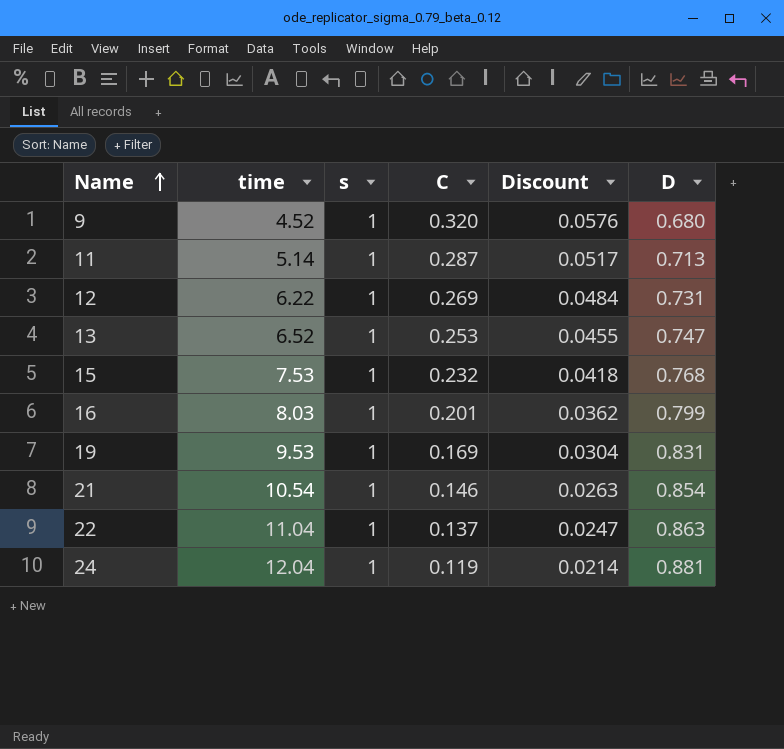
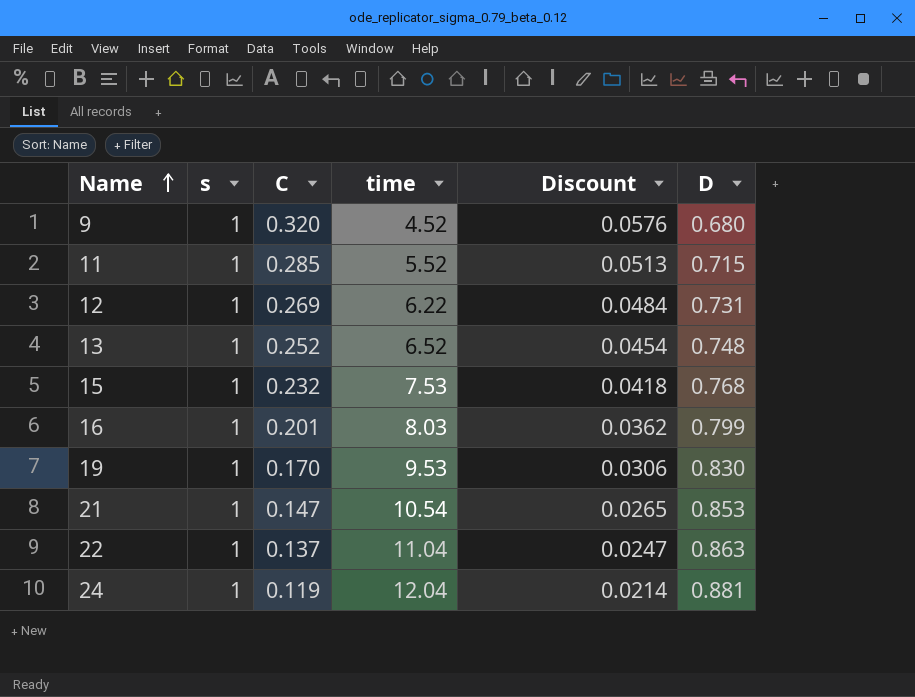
column time | position: 2 -> 4
11 | C: 0.287 -> 0.285
11 | time: 5.14 -> 5.52
11 | Discount: 0.0517 -> 0.0513
11 | D: 0.713 -> 0.715
13 | C: 0.253 -> 0.252
13 | Discount: 0.0455 -> 0.0454
13 | D: 0.747 -> 0.748
19 | C: 0.169 -> 0.170
19 | Discount: 0.0304 -> 0.0306
19 | D: 0.831 -> 0.830
21 | C: 0.146 -> 0.147
21 | Discount: 0.0263 -> 0.0265
21 | D: 0.854 -> 0.853

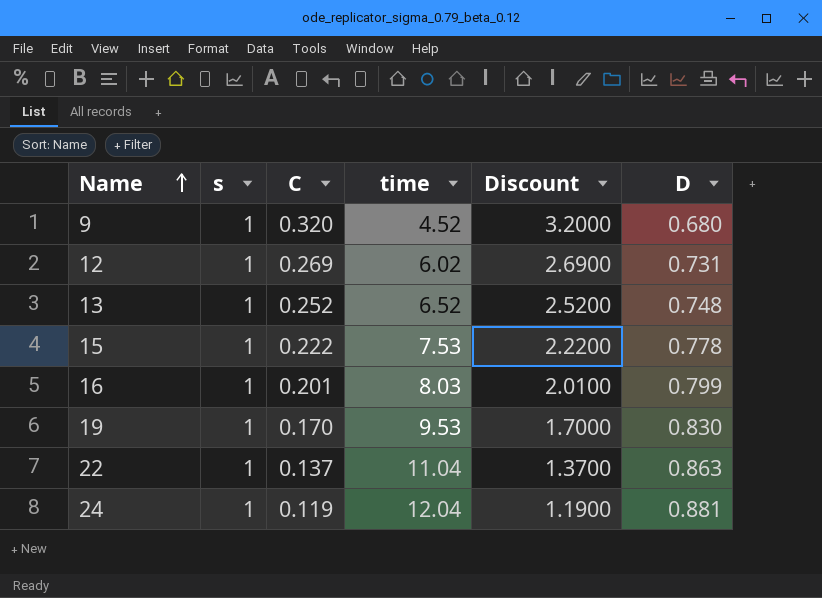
column Discount | formula: [C] * 0.18 -> [C] * 10
row 11: 1 | 0.285 | 5.52 | 0.0513 | 0.715 -> none
row 21: 1 | 0.147 | 10.54 | 0.0265 | 0.853 -> none
12 | time: 6.22 -> 6.02
15 | C: 0.232 -> 0.222
15 | D: 0.768 -> 0.778

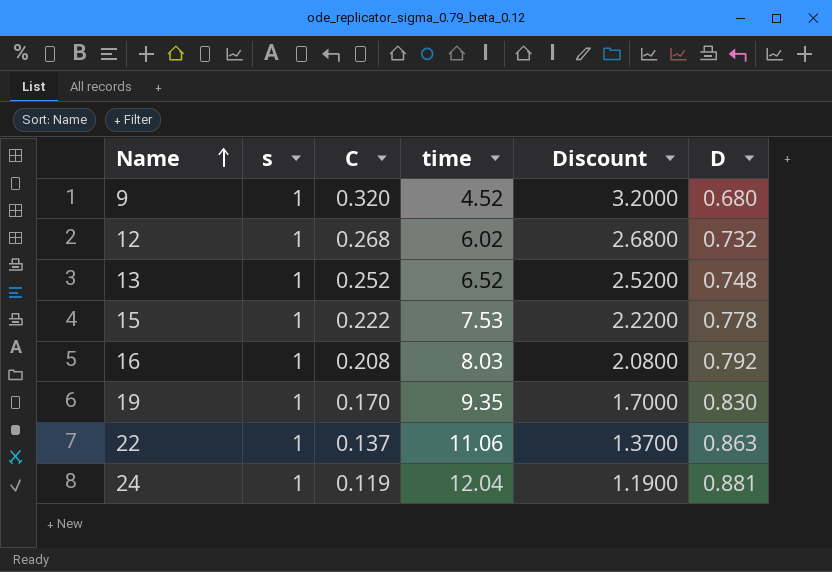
12 | C: 0.269 -> 0.268
12 | Discount: 2.6900 -> 2.6800
12 | D: 0.731 -> 0.732
16 | C: 0.201 -> 0.208
16 | Discount: 2.0100 -> 2.0800
16 | D: 0.799 -> 0.792
19 | time: 9.53 -> 9.35
22 | time: 11.04 -> 11.06

